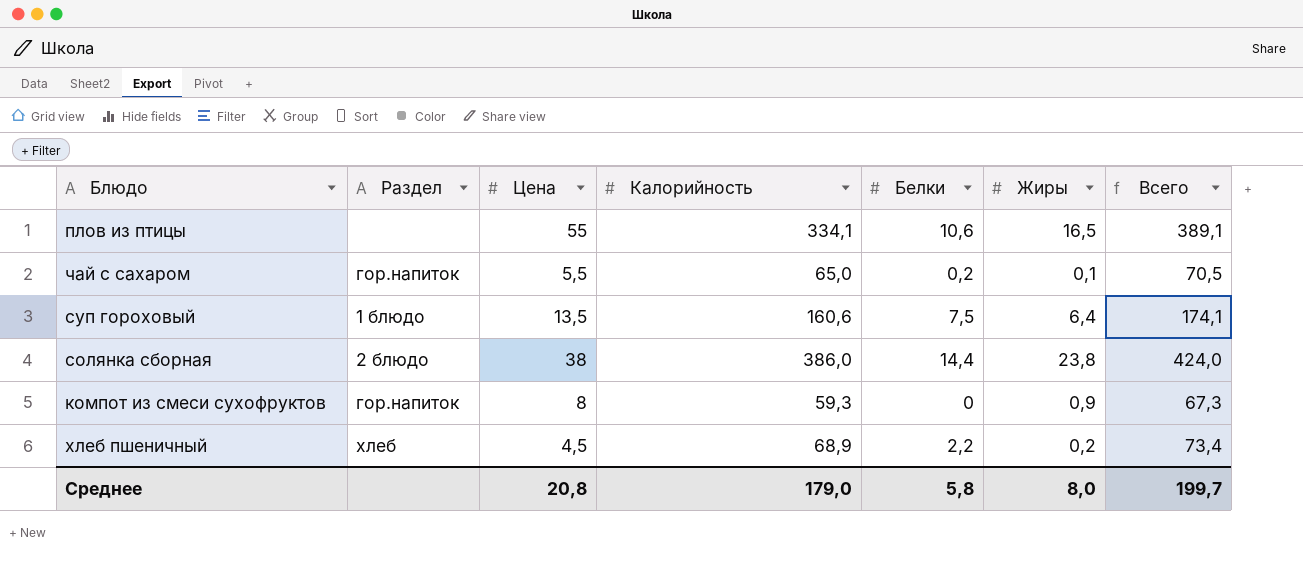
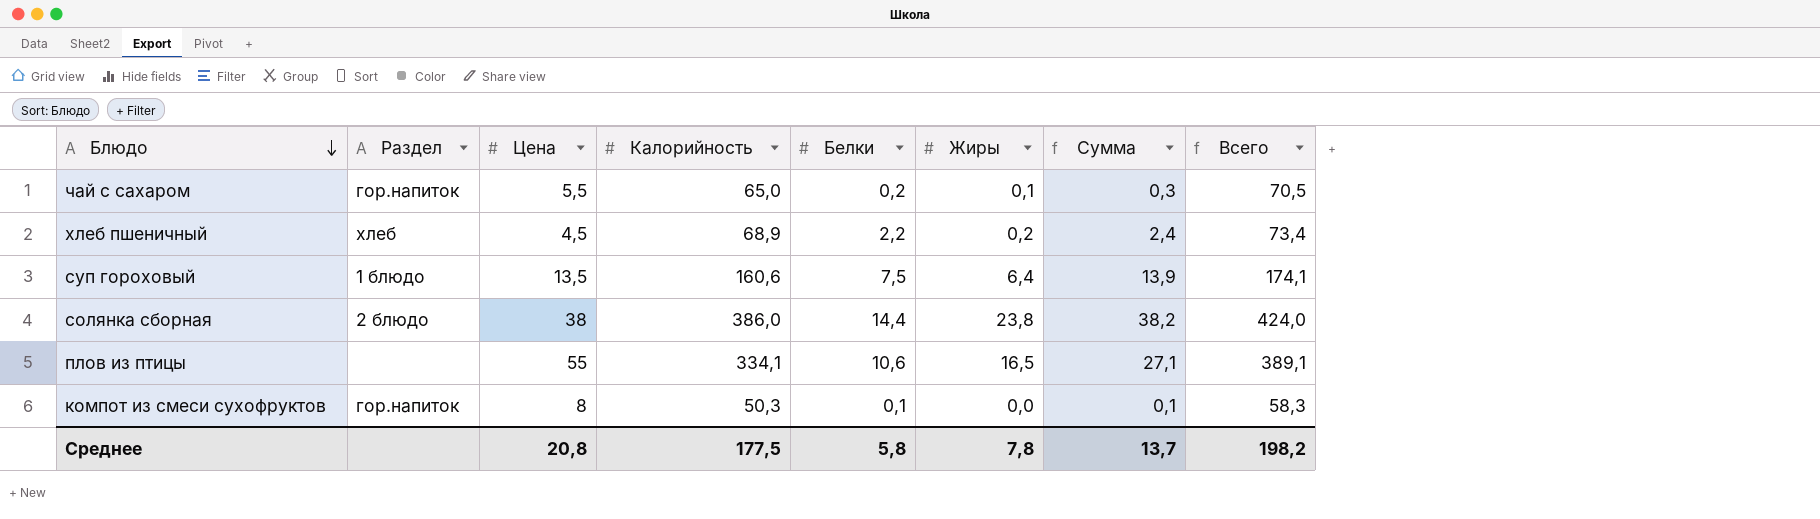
row order: none -> Блюдо descending
column Сумма | formula: none -> [Белки] + [Жиры]
компот из смеси сухофруктов | Калорийность: 59,3 -> 50,3
компот из смеси сухофруктов | Белки: 0 -> 0,1
компот из смеси сухофруктов | Жиры: 0,9 -> 0,0
компот из смеси сухофруктов | Всего: 67,3 -> 58,3
Среднее | Калорийность: 179,0 -> 177,5
Среднее | Жиры: 8,0 -> 7,8
Среднее | Всего: 199,7 -> 198,2

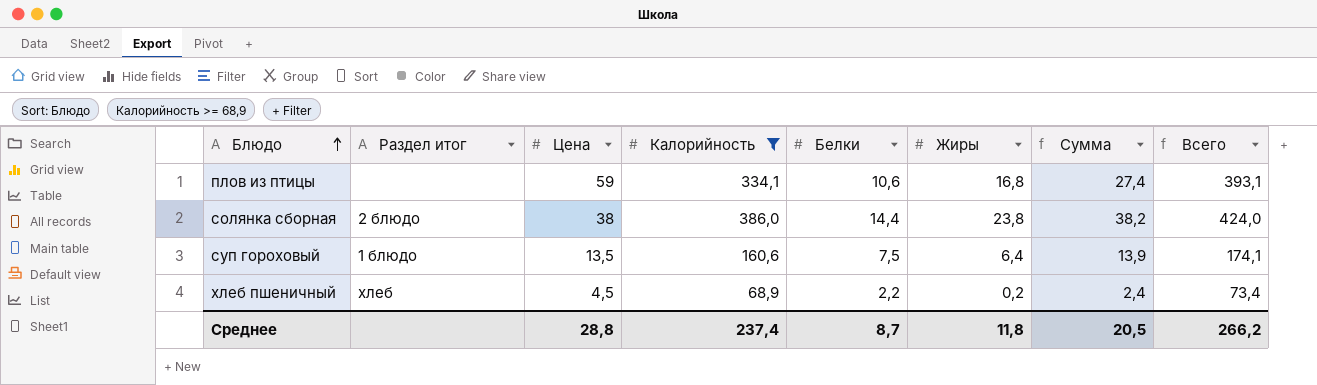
filter: none -> Калорийность >= 68,9
row order: Блюдо descending -> Блюдо ascending
column name: Раздел -> Раздел итог
плов из птицы | Цена: 55 -> 59
плов из птицы | Жиры: 16,5 -> 16,8
плов из птицы | Сумма: 27,1 -> 27,4
плов из птицы | Всего: 389,1 -> 393,1
Среднее | Цена: 20,8 -> 28,8
Среднее | Калорийность: 177,5 -> 237,4
Среднее | Белки: 5,8 -> 8,7
Среднее | Жиры: 7,8 -> 11,8
Среднее | Сумма: 13,7 -> 20,5
Среднее | Всего: 198,2 -> 266,2

